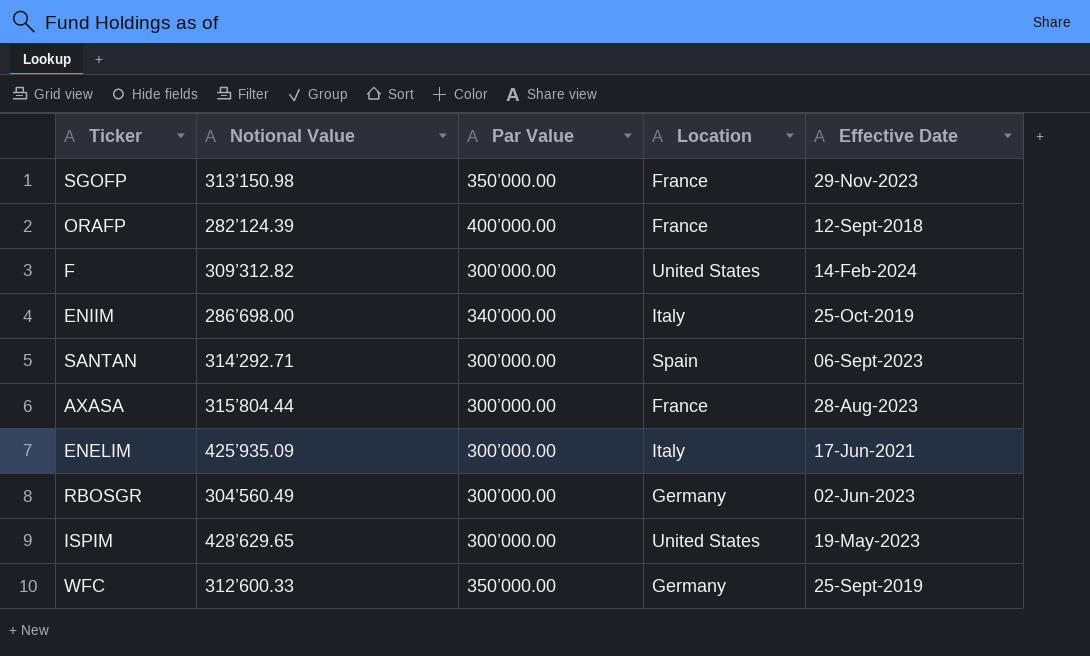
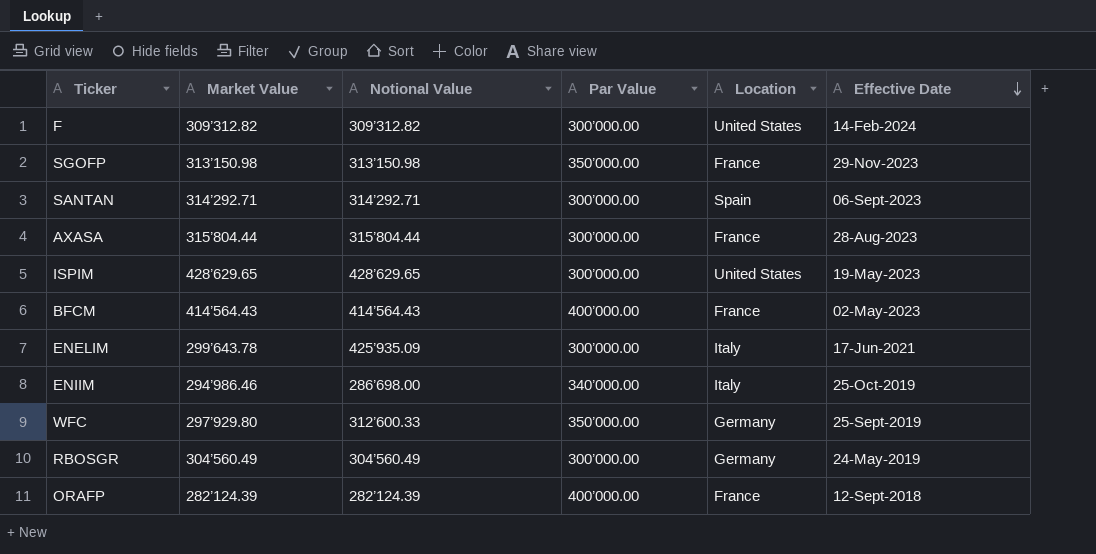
row order: none -> Effective Date descending
column Market Value | position: none -> 2
row BFCM: none -> 414’564.43 | 414’564.43 | 400’000.00 | France | 02-May-2023
RBOSGR | Effective Date: 02-Jun-2023 -> 24-May-2019

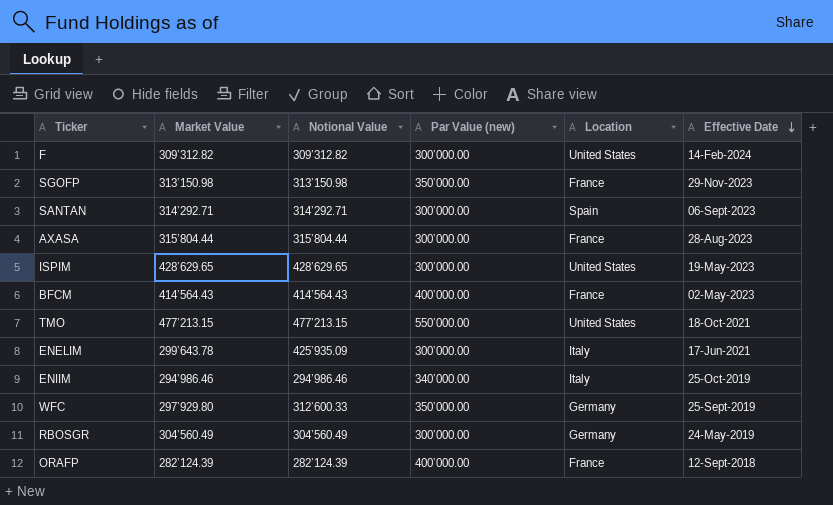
column name: Par Value -> Par Value (new)
row TMO: none -> 477’213.15 | 477’213.15 | 550’000.00 | United States | 18-Oct-2021
ENIIM | Notional Value: 286’698.00 -> 294’986.46

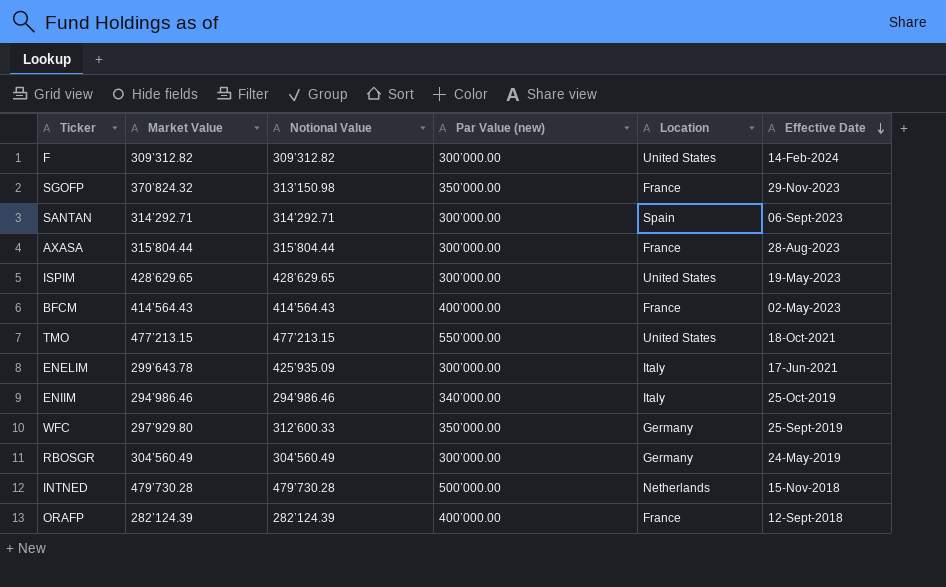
SGOFP | Market Value: 313’150.98 -> 370’824.32
row INTNED: none -> 479’730.28 | 479’730.28 | 500’000.00 | Netherlands | 15-Nov-2018

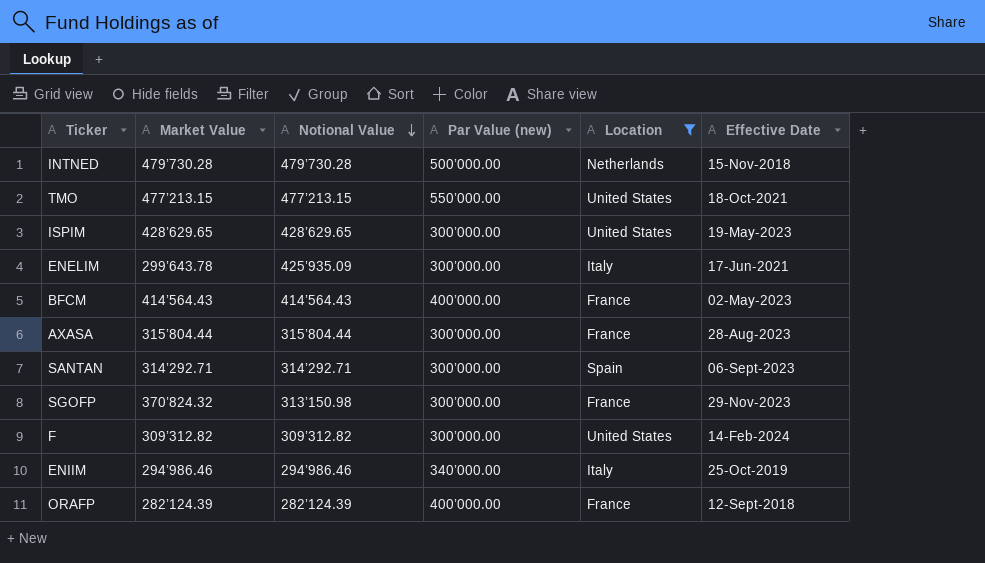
filter: none -> Location != Germany
row order: Effective Date descending -> Notional Value descending
SGOFP | Par Value (new): 350’000.00 -> 300’000.00

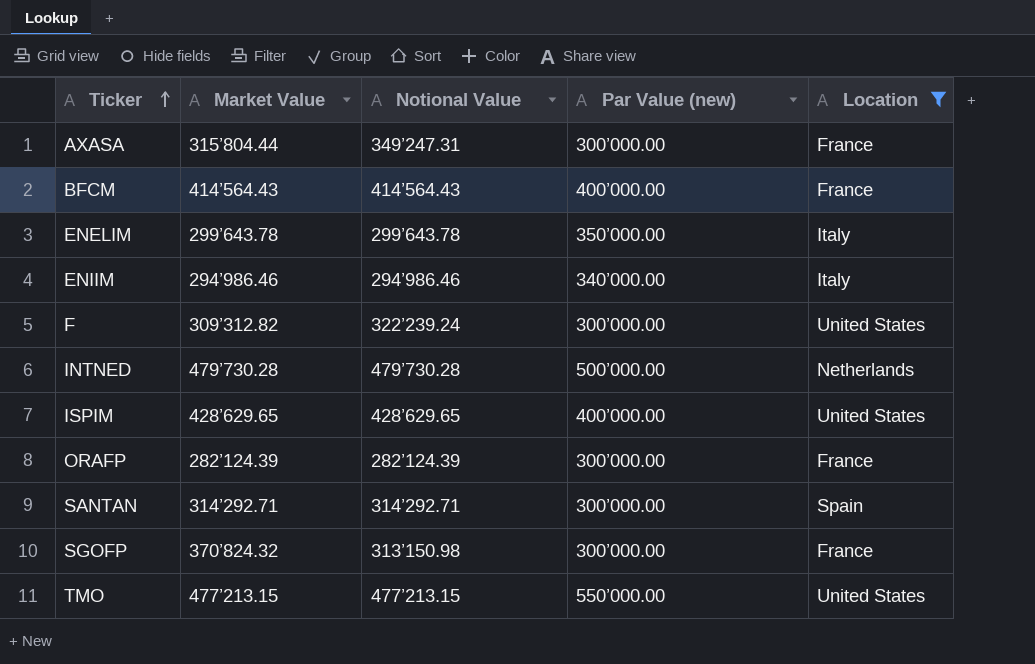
row order: Notional Value descending -> Ticker ascending
column Effective Date | position: 6 -> none
AXASA | Notional Value: 315’804.44 -> 349’247.31
ENELIM | Notional Value: 425’935.09 -> 299’643.78
ENELIM | Par Value (new): 300’000.00 -> 350’000.00
F | Notional Value: 309’312.82 -> 322’239.24
ISPIM | Par Value (new): 300’000.00 -> 400’000.00
ORAFP | Par Value (new): 400’000.00 -> 300’000.00

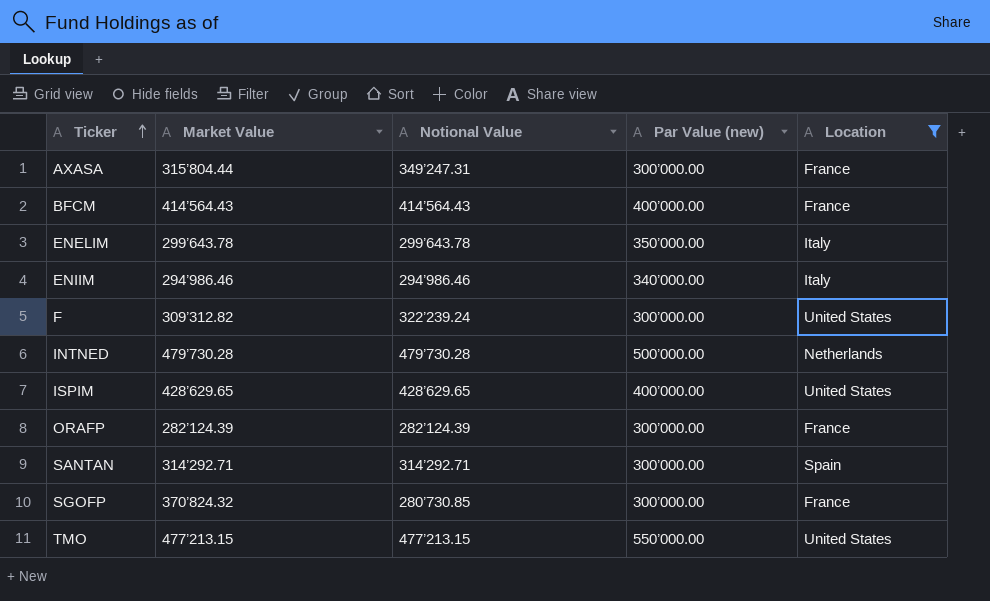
SGOFP | Notional Value: 313’150.98 -> 280’730.85

